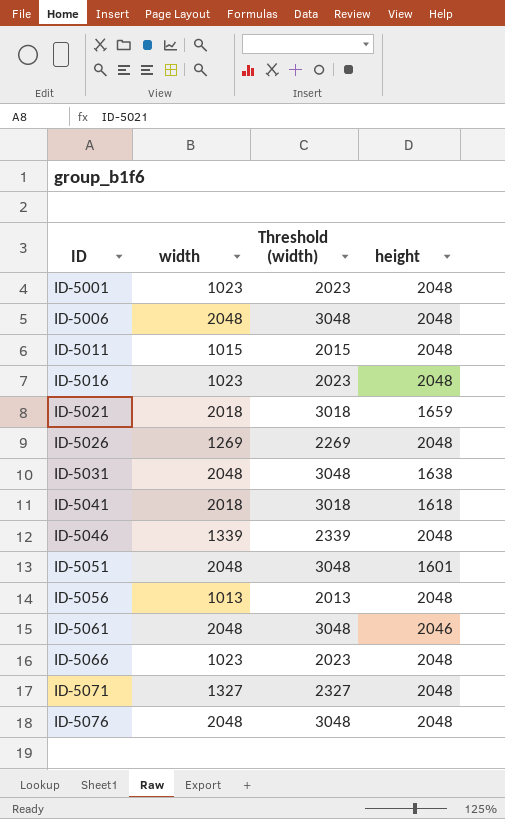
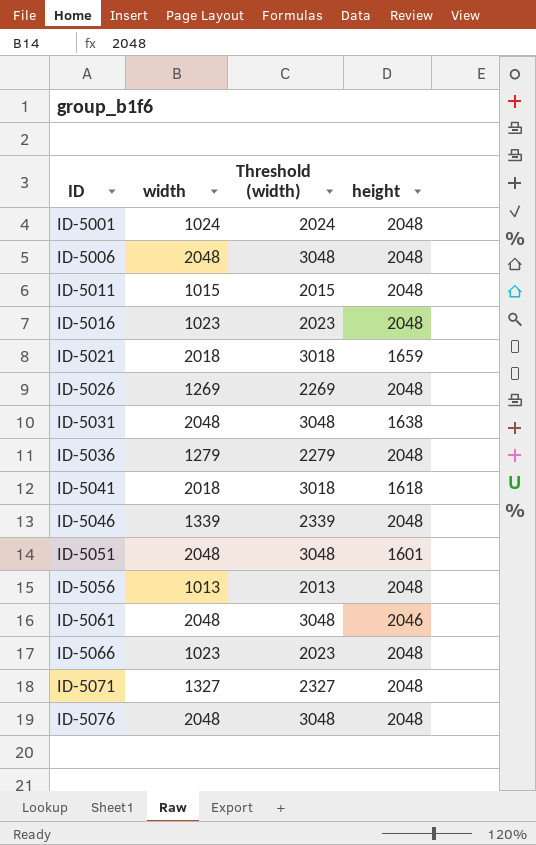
ID-5001 | width: 1023 -> 1024
ID-5001 | Threshold (width): 2023 -> 2024
row ID-5036: none -> 1279 | 2279 | 2048

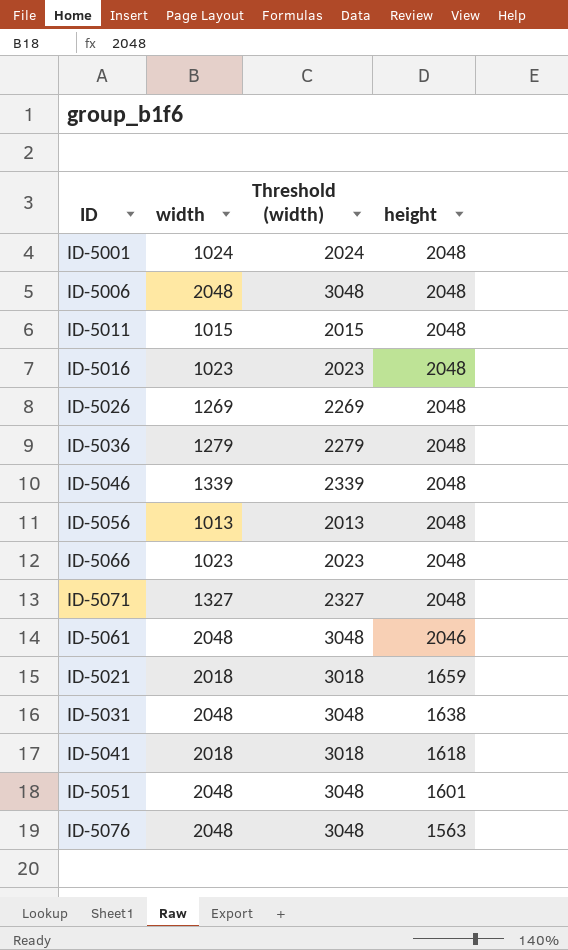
row order: ID ascending -> height descending
ID-5076 | height: 2048 -> 1563

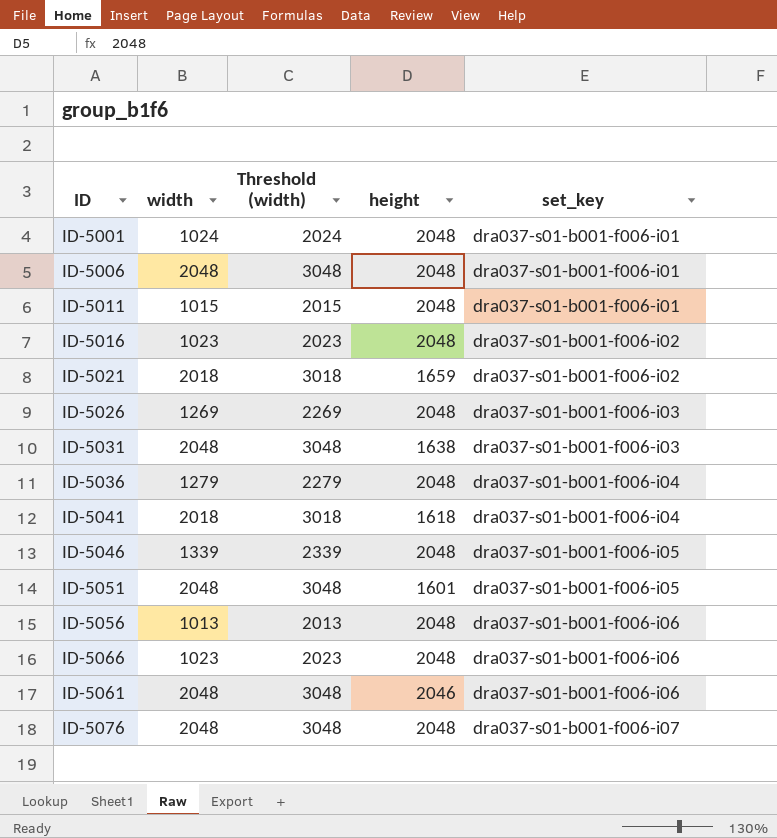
row order: height descending -> set_key ascending
column set_key | position: none -> 5
row ID-5071: 1327 | 2327 | 2048 -> none
ID-5076 | height: 1563 -> 2048

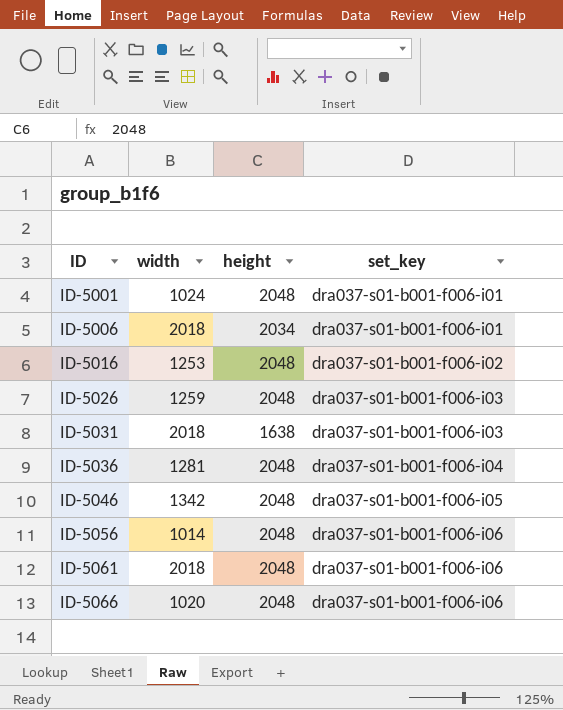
row order: set_key ascending -> ID ascending
column Threshold (width) | formula: [width] + 1000 -> none
row ID-5011: 1015 | 2015 | 2048 | dra037-s01-b001-f006-i01 -> none
row ID-5021: 2018 | 3018 | 1659 | dra037-s01-b001-f006-i02 -> none
row ID-5041: 2018 | 3018 | 1618 | dra037-s01-b001-f006-i04 -> none
row ID-5051: 2048 | 3048 | 1601 | dra037-s01-b001-f006-i05 -> none
row ID-5076: 2048 | 3048 | 2048 | dra037-s01-b001-f006-i07 -> none
ID-5006 | width: 2048 -> 2018
ID-5006 | height: 2048 -> 2034
ID-5016 | width: 1023 -> 1253
ID-5026 | width: 1269 -> 1259
ID-5031 | width: 2048 -> 2018
ID-5036 | width: 1279 -> 1281
ID-5046 | width: 1339 -> 1342
ID-5056 | width: 1013 -> 1014
ID-5061 | width: 2048 -> 2018
ID-5061 | height: 2046 -> 2048
ID-5066 | width: 1023 -> 1020

